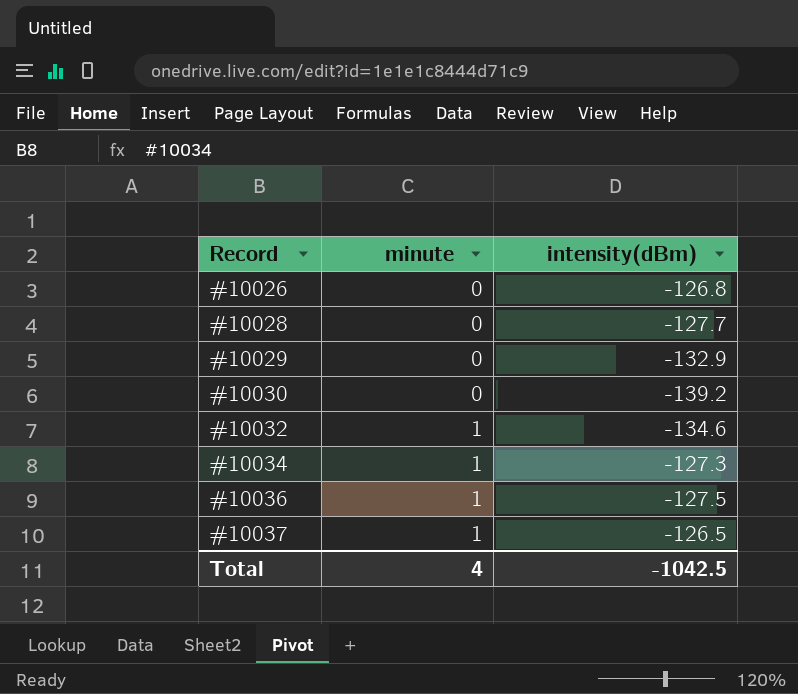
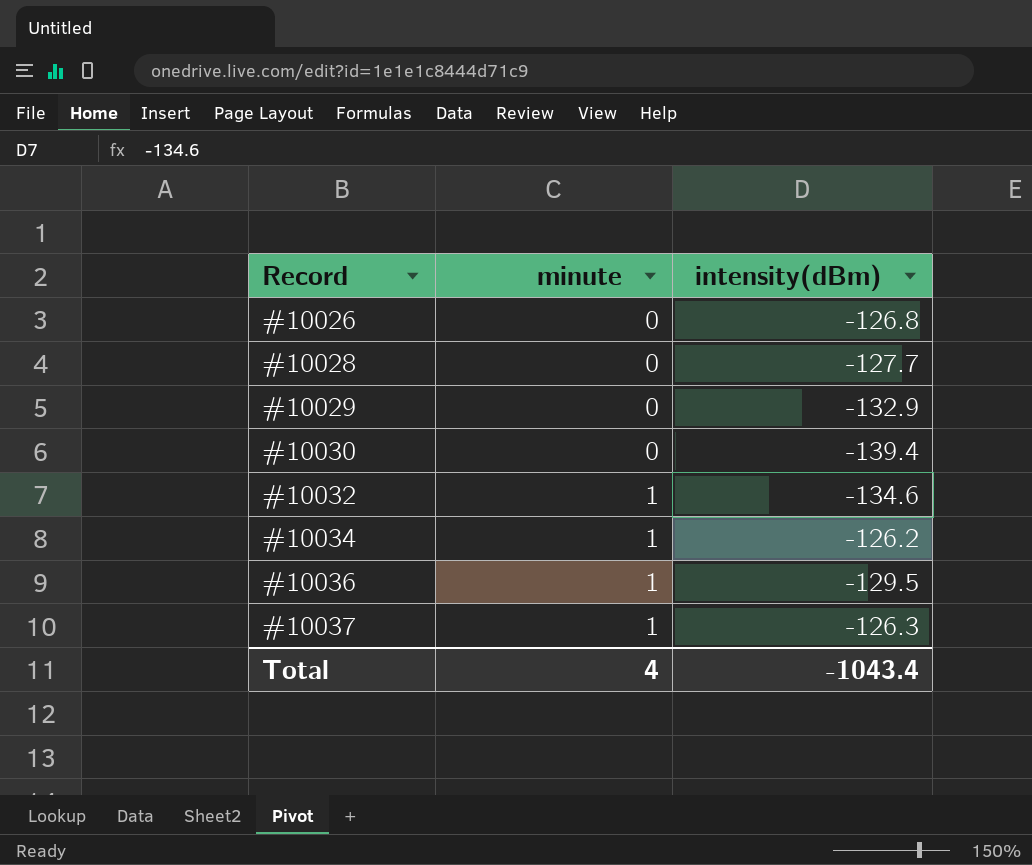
#10030 | intensity(dBm): -139.2 -> -139.4
#10034 | intensity(dBm): -127.3 -> -126.2
#10036 | intensity(dBm): -127.5 -> -129.5
#10037 | intensity(dBm): -126.5 -> -126.3
Total | intensity(dBm): -1042.5 -> -1043.4

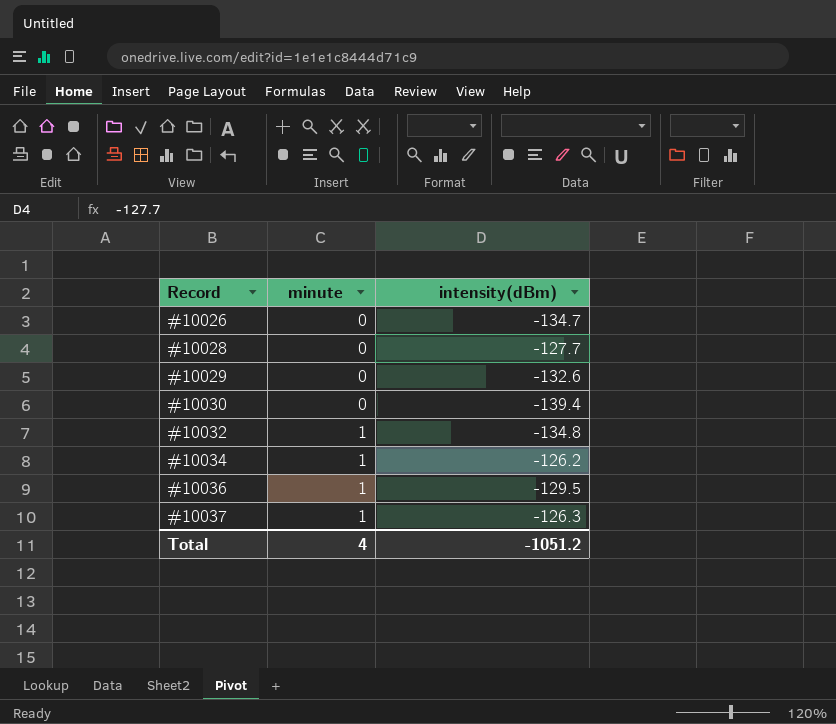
#10026 | intensity(dBm): -126.8 -> -134.7
#10029 | intensity(dBm): -132.9 -> -132.6
#10032 | intensity(dBm): -134.6 -> -134.8
Total | intensity(dBm): -1043.4 -> -1051.2

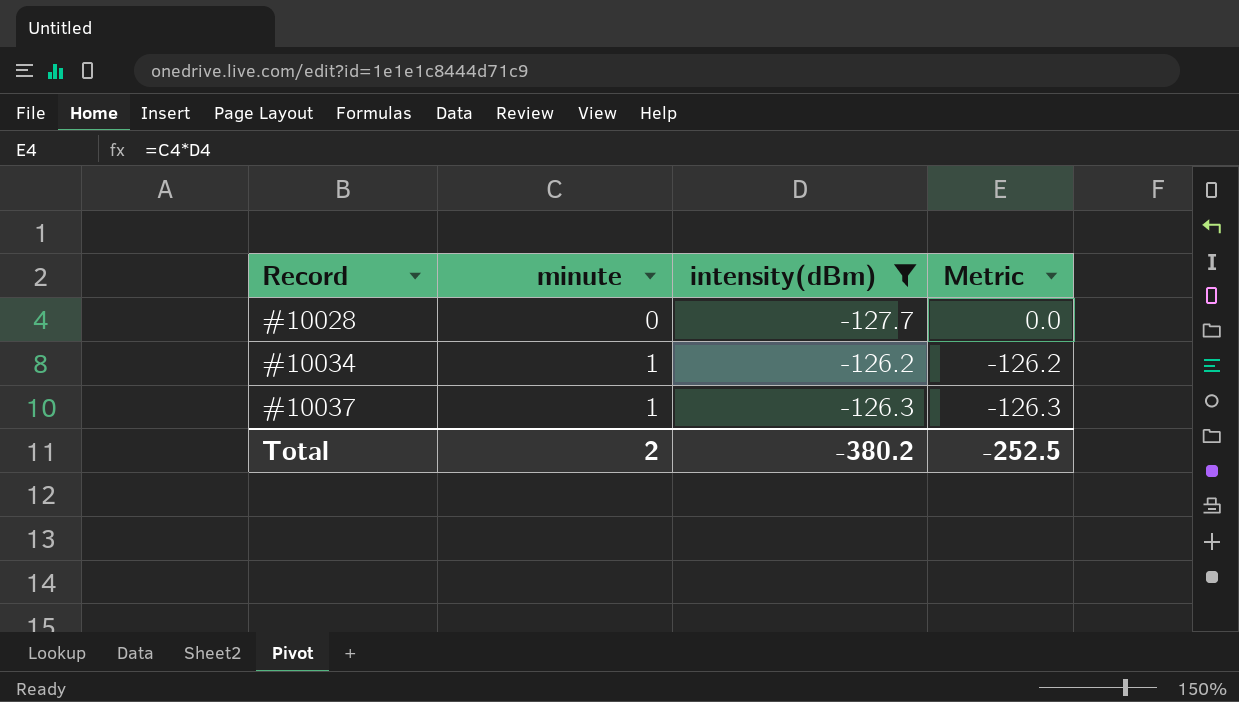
filter: none -> intensity(dBm) >= -127.7
column Metric | formula: none -> [minute] * [intensity(dBm)]
Total | minute: 4 -> 2
Total | intensity(dBm): -1051.2 -> -380.2

